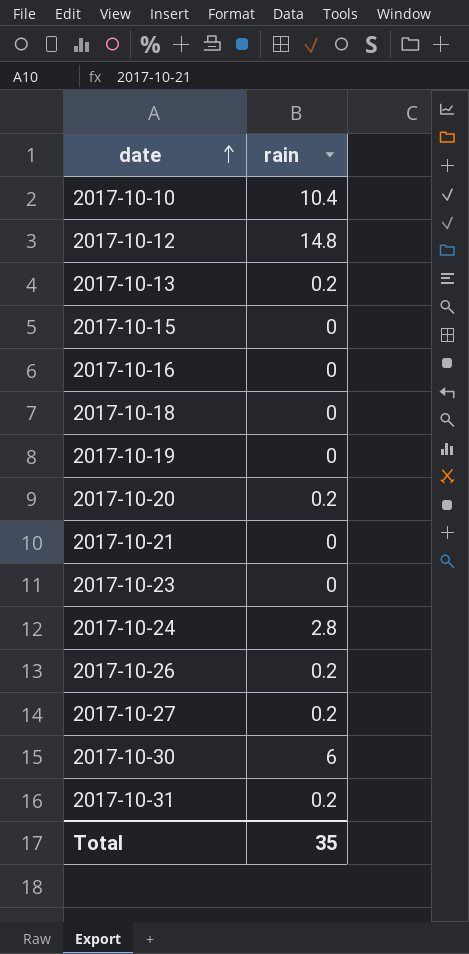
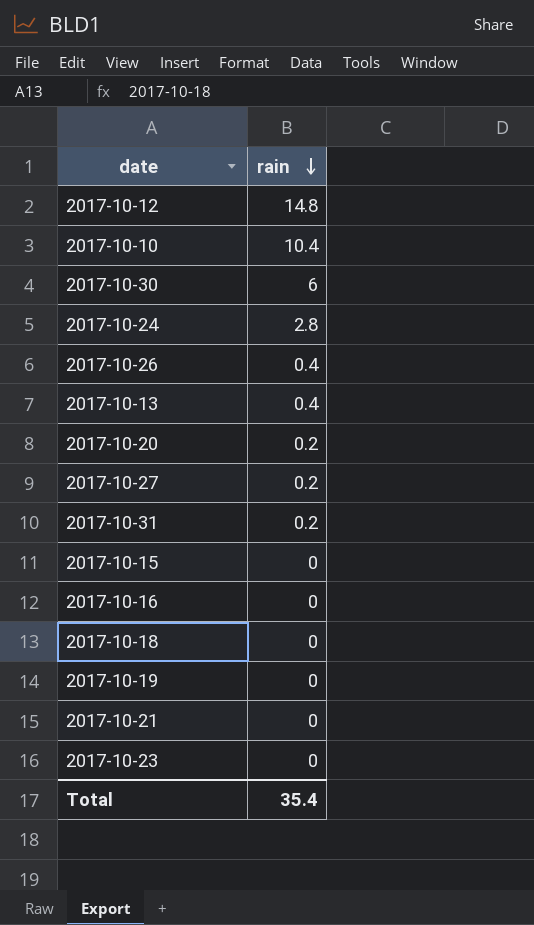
row order: date ascending -> rain descending
2017-10-26 | rain: 0.2 -> 0.4
2017-10-13 | rain: 0.2 -> 0.4
Total | rain: 35 -> 35.4

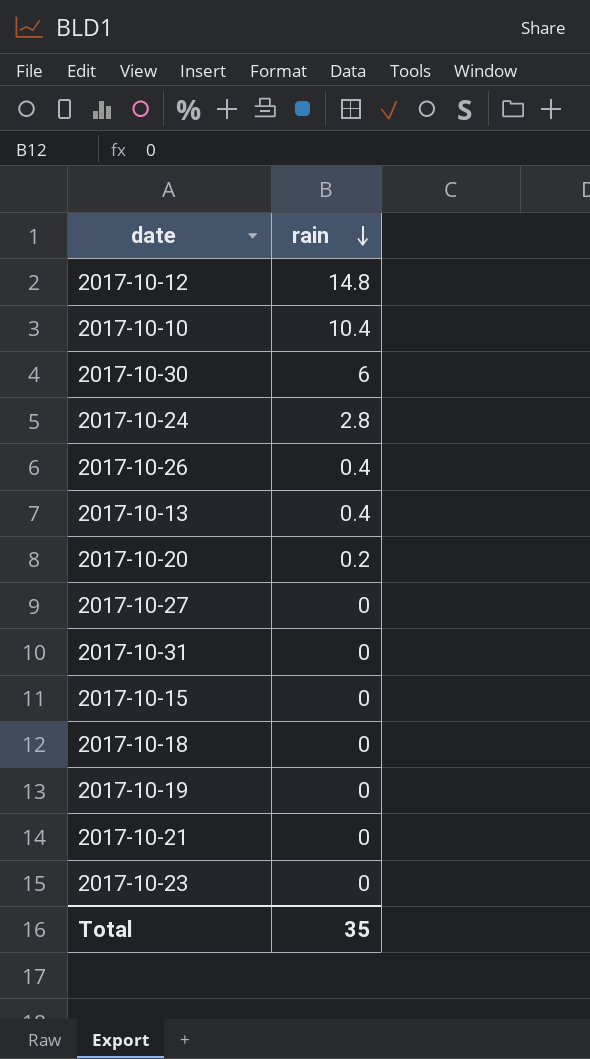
row 2017-10-16: 0 -> none
2017-10-27 | rain: 0.2 -> 0
2017-10-31 | rain: 0.2 -> 0
Total | rain: 35.4 -> 35

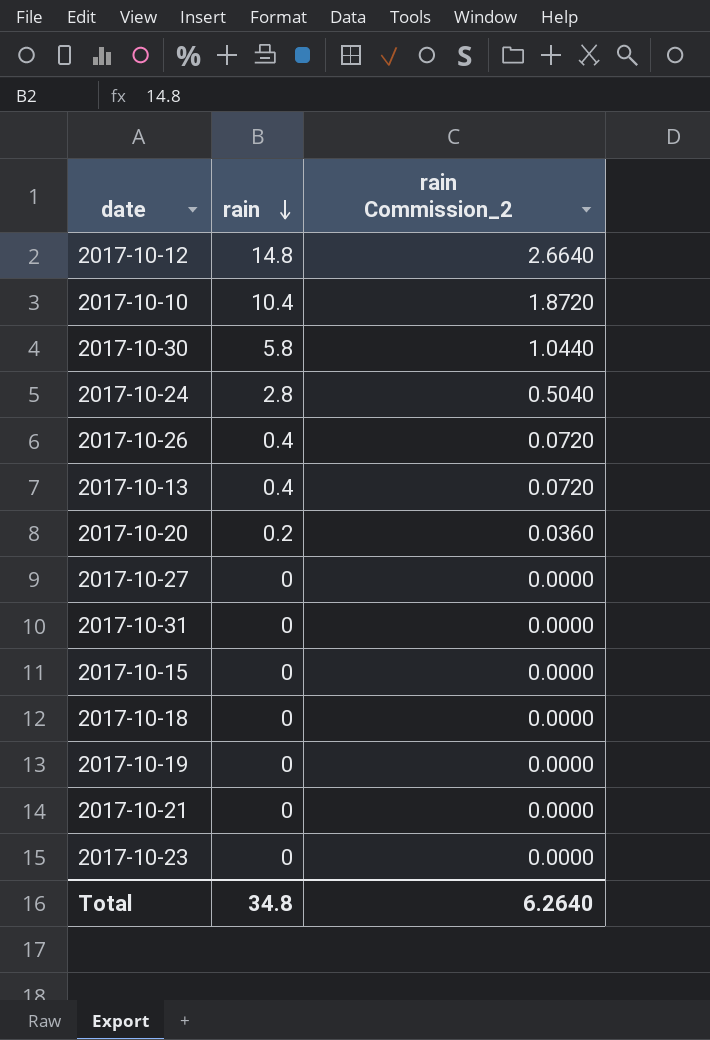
column rain Commission_2 | formula: none -> [rain] * 0.18
2017-10-30 | rain: 6 -> 5.8
Total | rain: 35 -> 34.8

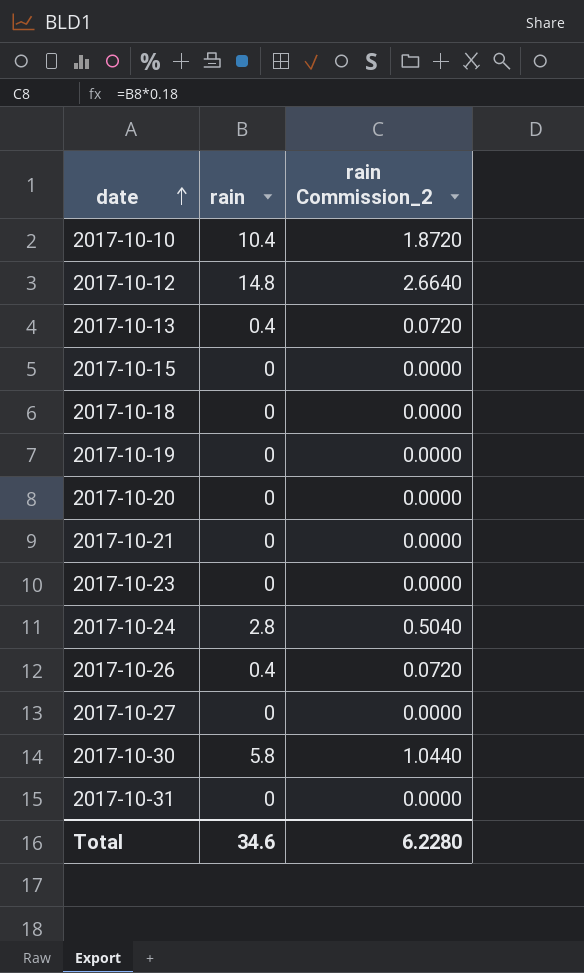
row order: rain descending -> date ascending
2017-10-20 | rain: 0.2 -> 0
2017-10-20 | rain Commission_2: 0.0360 -> 0.0000
Total | rain: 34.8 -> 34.6
Total | rain Commission_2: 6.2640 -> 6.2280

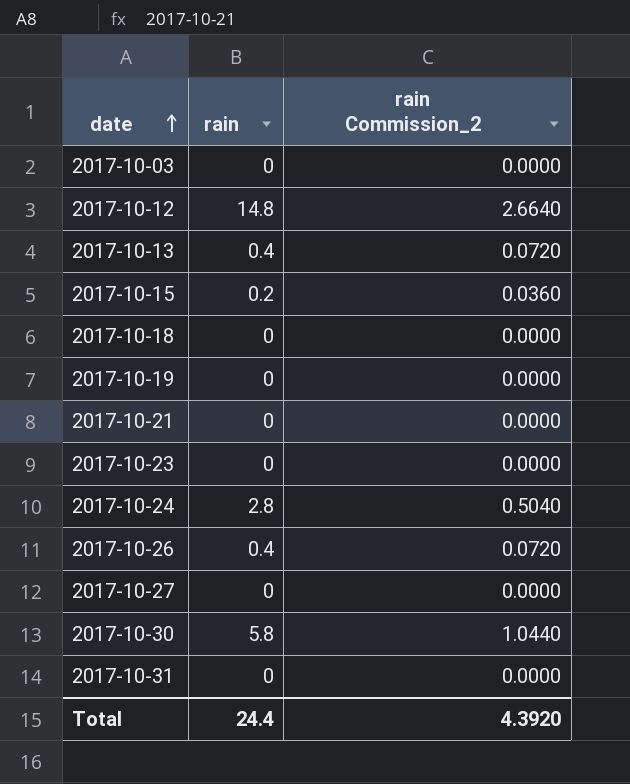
row 2017-10-10: 10.4 | 1.8720 -> none
row 2017-10-20: 0 | 0.0000 -> none
row 2017-10-03: none -> 0 | 0.0000
2017-10-15 | rain: 0 -> 0.2
2017-10-15 | rain Commission_2: 0.0000 -> 0.0360
Total | rain: 34.6 -> 24.4
Total | rain Commission_2: 6.2280 -> 4.3920

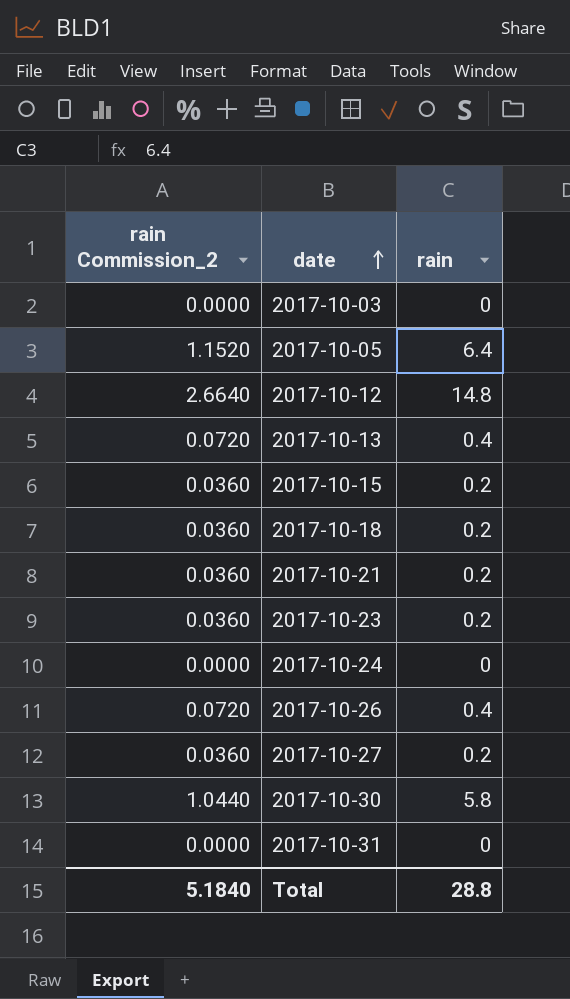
column rain Commission_2 | position: 3 -> 1
row 2017-10-19: 0 | 0.0000 -> none
row 2017-10-05: none -> 1.1520 | 6.4
2017-10-18 | rain Commission_2: 0.0000 -> 0.0360
2017-10-18 | rain: 0 -> 0.2
2017-10-21 | rain Commission_2: 0.0000 -> 0.0360
2017-10-21 | rain: 0 -> 0.2
2017-10-23 | rain Commission_2: 0.0000 -> 0.0360
2017-10-23 | rain: 0 -> 0.2
2017-10-24 | rain Commission_2: 0.5040 -> 0.0000
2017-10-24 | rain: 2.8 -> 0
2017-10-27 | rain Commission_2: 0.0000 -> 0.0360
2017-10-27 | rain: 0 -> 0.2
Total | rain Commission_2: 4.3920 -> 5.1840
Total | rain: 24.4 -> 28.8

